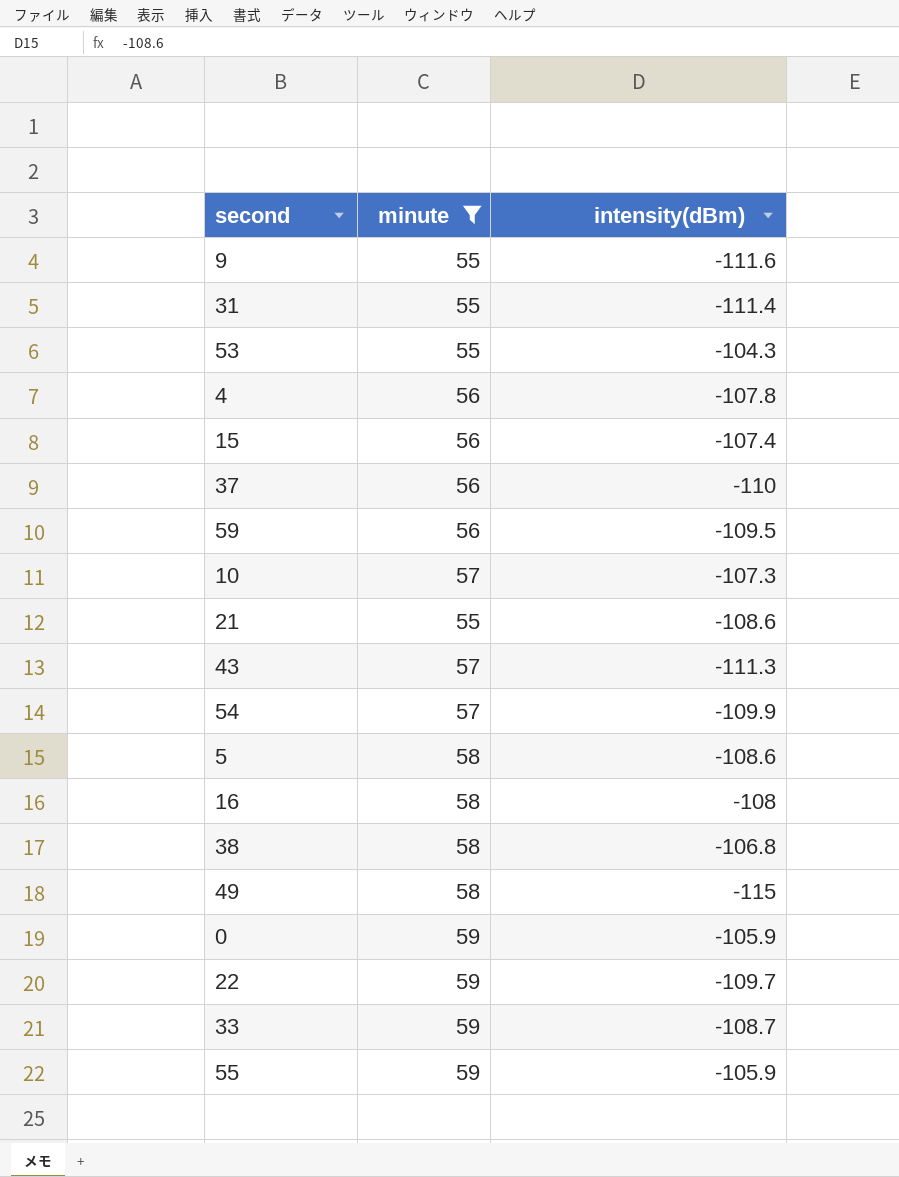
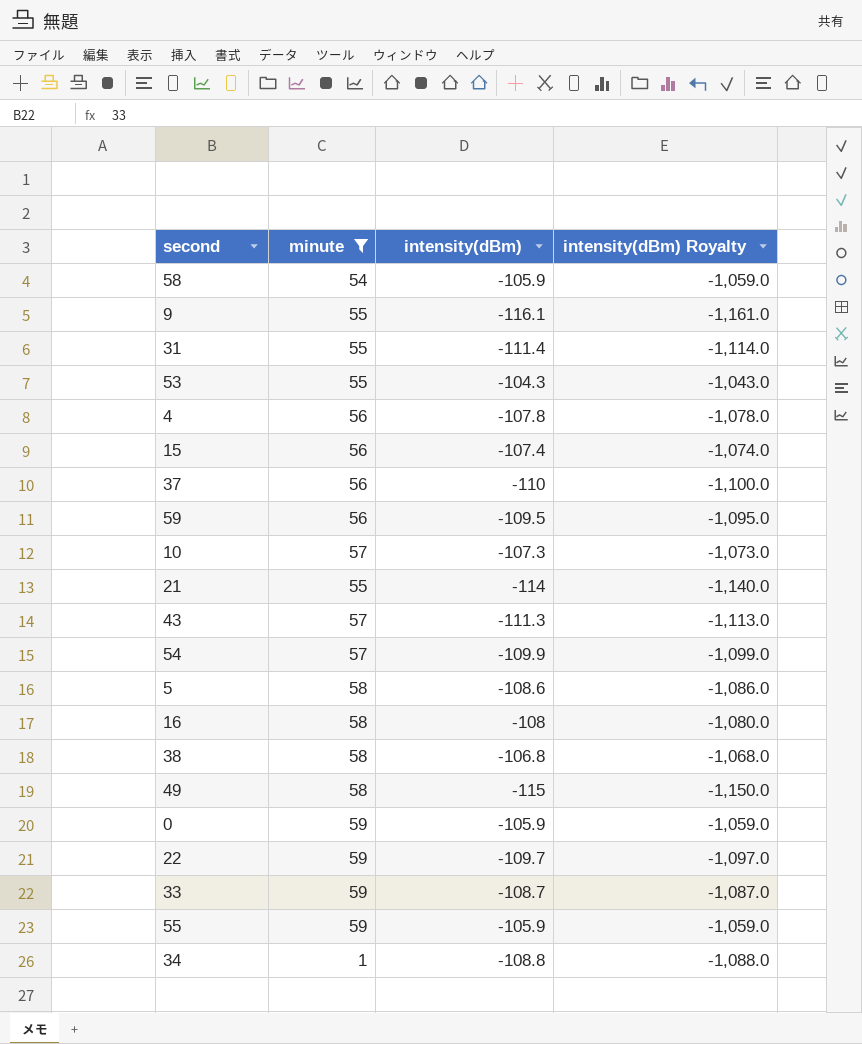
column intensity(dBm) Royalty | formula: none -> [intensity(dBm)] * 10
row 58: none -> 54 | -105.9 | -1,059.0
9 | intensity(dBm): -111.6 -> -116.1
21 | intensity(dBm): -108.6 -> -114
row 34: none -> 1 | -108.8 | -1,088.0

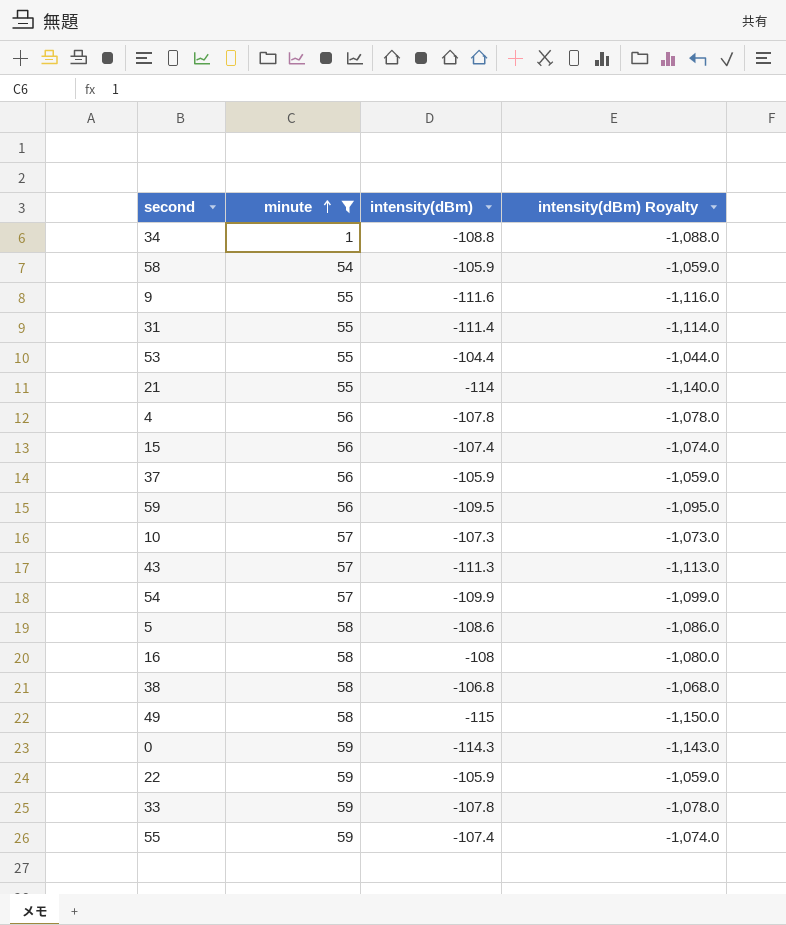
row order: none -> minute ascending
9 | intensity(dBm): -116.1 -> -111.6
9 | intensity(dBm) Royalty: -1,161.0 -> -1,116.0
53 | intensity(dBm): -104.3 -> -104.4
53 | intensity(dBm) Royalty: -1,043.0 -> -1,044.0
37 | intensity(dBm): -110 -> -105.9
37 | intensity(dBm) Royalty: -1,100.0 -> -1,059.0
0 | intensity(dBm): -105.9 -> -114.3
0 | intensity(dBm) Royalty: -1,059.0 -> -1,143.0
22 | intensity(dBm): -109.7 -> -105.9
22 | intensity(dBm) Royalty: -1,097.0 -> -1,059.0
33 | intensity(dBm): -108.7 -> -107.8
33 | intensity(dBm) Royalty: -1,087.0 -> -1,078.0
55 | intensity(dBm): -105.9 -> -107.4
55 | intensity(dBm) Royalty: -1,059.0 -> -1,074.0

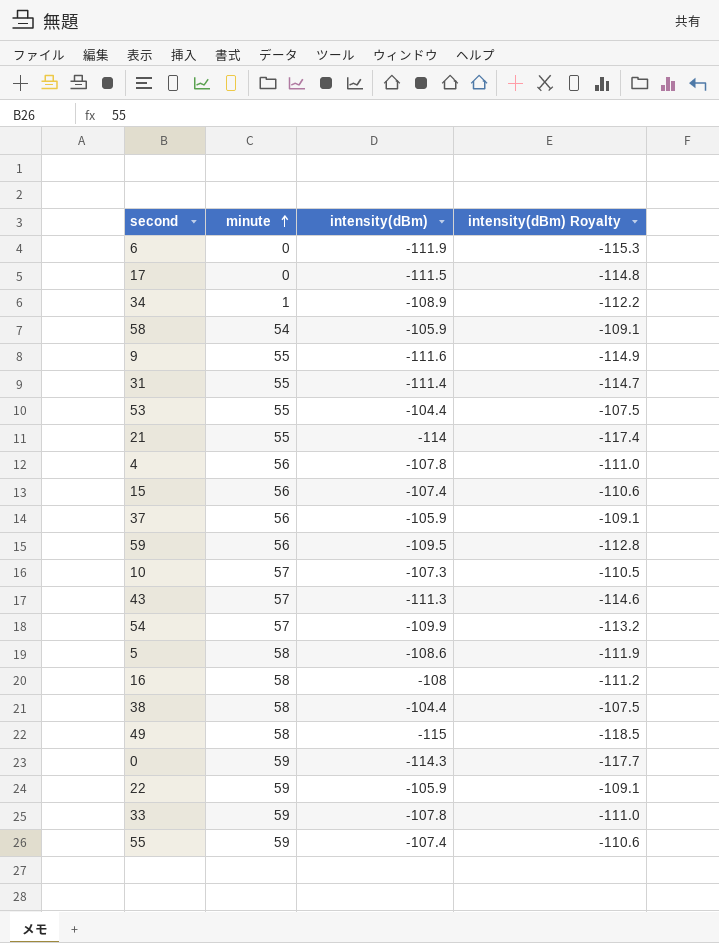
filter: minute != 0 -> none
column intensity(dBm) Royalty | formula: [intensity(dBm)] * 10 -> [intensity(dBm)] * 1.03
34 | intensity(dBm): -108.8 -> -108.9
38 | intensity(dBm): -106.8 -> -104.4

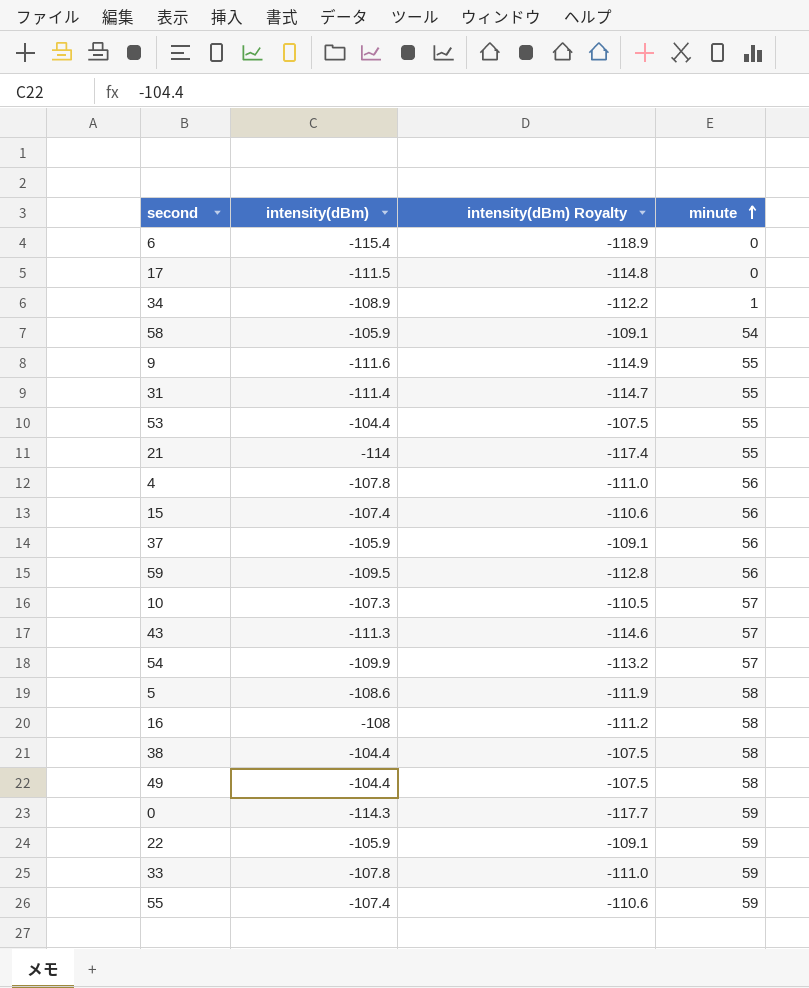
column minute | position: 2 -> 4
6 | intensity(dBm): -111.9 -> -115.4
6 | intensity(dBm) Royalty: -115.3 -> -118.9
49 | intensity(dBm): -115 -> -104.4
49 | intensity(dBm) Royalty: -118.5 -> -107.5

